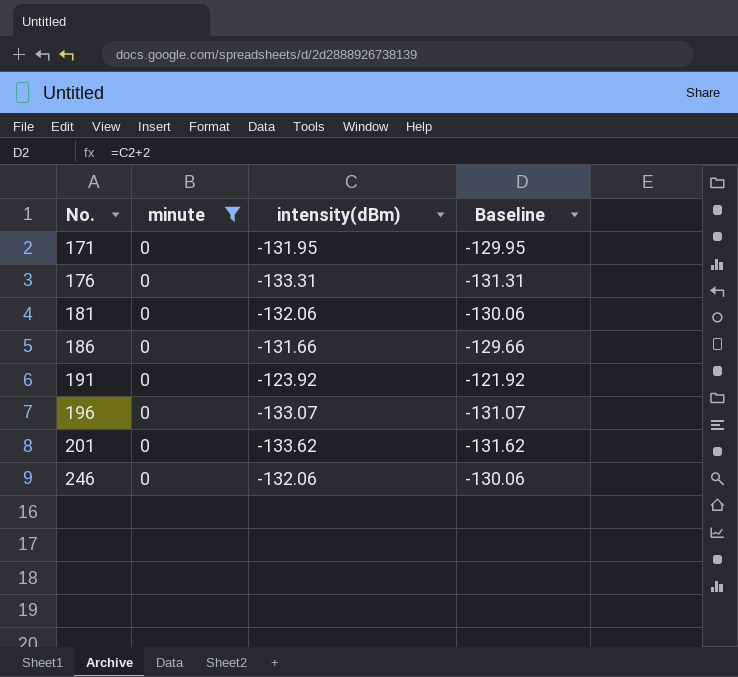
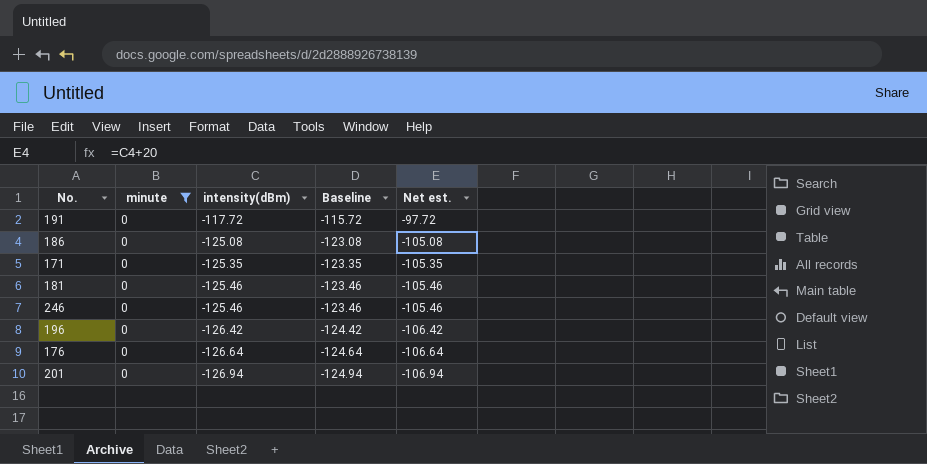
row order: No. ascending -> intensity(dBm) descending
column Net est. | formula: none -> [intensity(dBm)] + 20
191 | intensity(dBm): -123.92 -> -117.72
191 | Baseline: -121.92 -> -115.72
186 | intensity(dBm): -131.66 -> -125.08
186 | Baseline: -129.66 -> -123.08
171 | intensity(dBm): -131.95 -> -125.35
171 | Baseline: -129.95 -> -123.35
181 | intensity(dBm): -132.06 -> -125.46
181 | Baseline: -130.06 -> -123.46
246 | intensity(dBm): -132.06 -> -125.46
246 | Baseline: -130.06 -> -123.46
196 | intensity(dBm): -133.07 -> -126.42
196 | Baseline: -131.07 -> -124.42
176 | intensity(dBm): -133.31 -> -126.64
176 | Baseline: -131.31 -> -124.64
201 | intensity(dBm): -133.62 -> -126.94
201 | Baseline: -131.62 -> -124.94

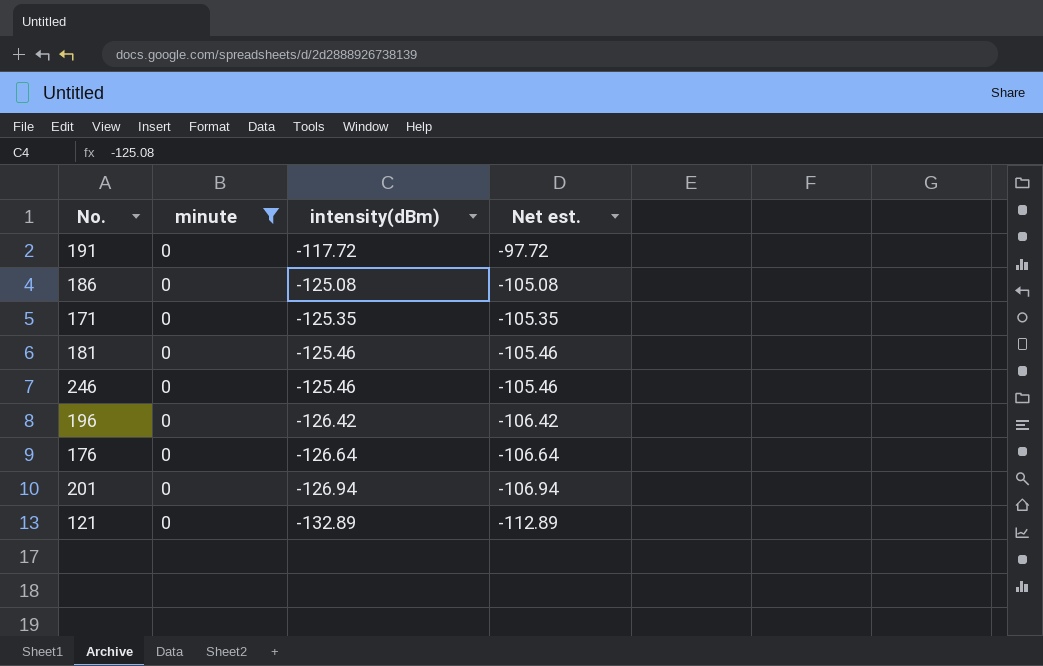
column Baseline | formula: [intensity(dBm)] + 2 -> none
row 121: none -> 0 | -132.89 | -112.89

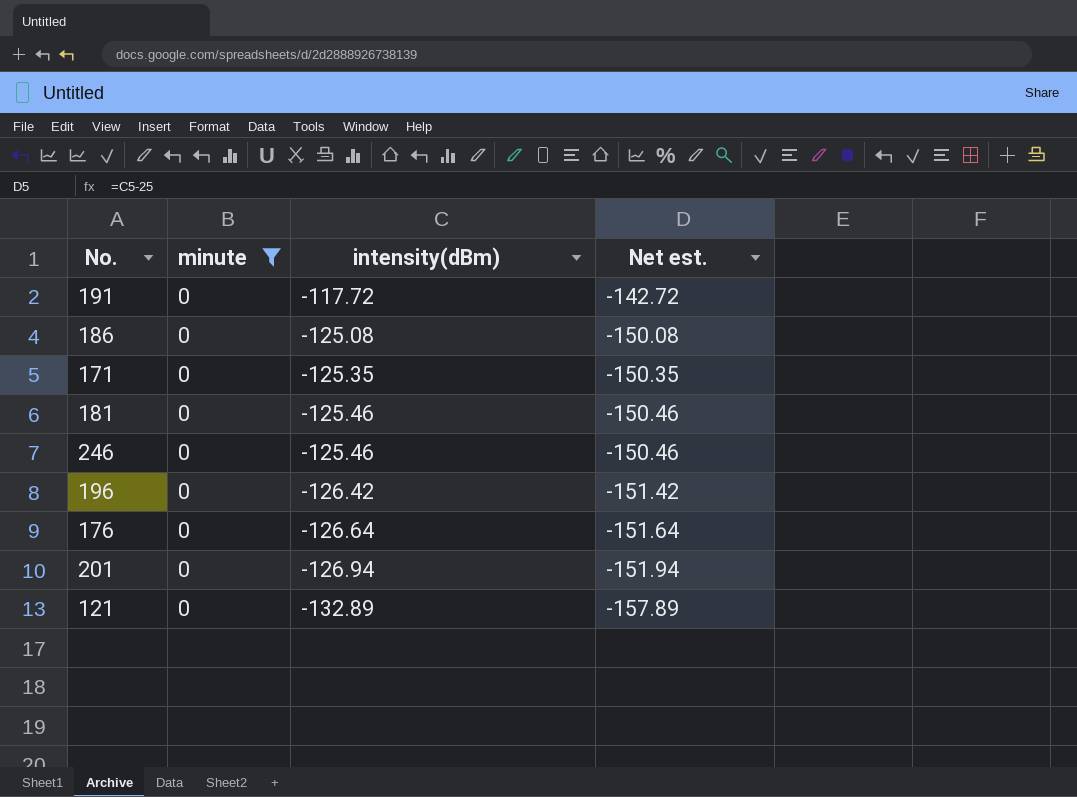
column Net est. | formula: [intensity(dBm)] + 20 -> [intensity(dBm)] - 25

